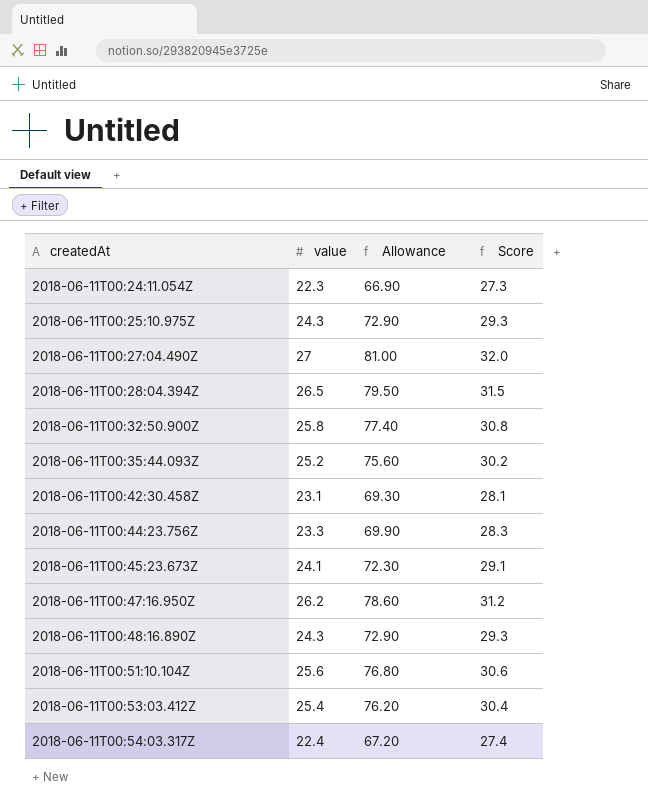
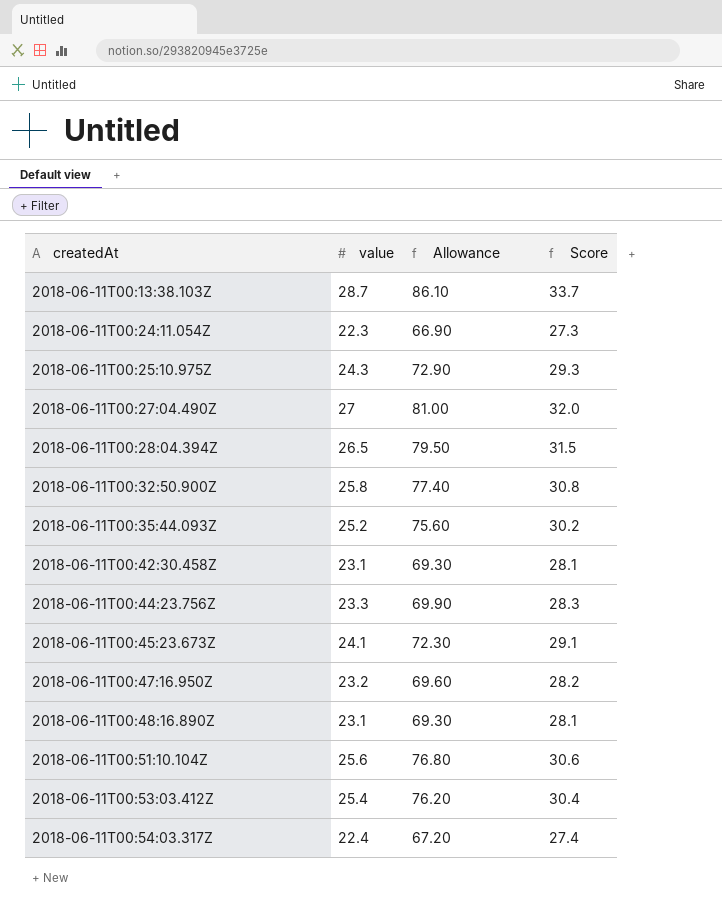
row 2018-06-11T00:13:38.103Z: none -> 28.7 | 86.10 | 33.7
2018-06-11T00:47:16.950Z | value: 26.2 -> 23.2
2018-06-11T00:47:16.950Z | Allowance: 78.60 -> 69.60
2018-06-11T00:47:16.950Z | Score: 31.2 -> 28.2
2018-06-11T00:48:16.890Z | value: 24.3 -> 23.1
2018-06-11T00:48:16.890Z | Allowance: 72.90 -> 69.30
2018-06-11T00:48:16.890Z | Score: 29.3 -> 28.1

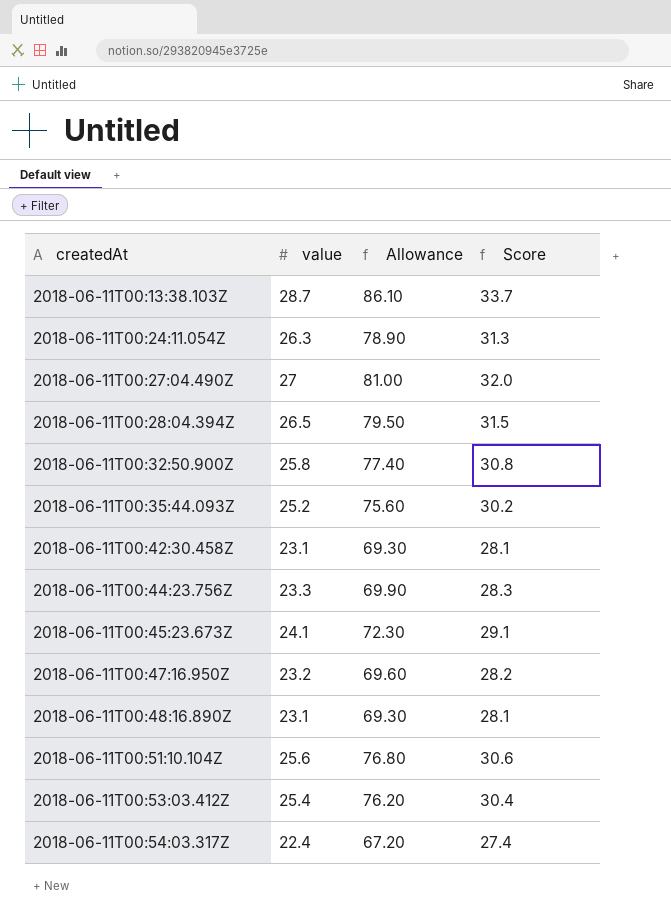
row 2018-06-11T00:25:10.975Z: 24.3 | 72.90 | 29.3 -> none
2018-06-11T00:24:11.054Z | value: 22.3 -> 26.3
2018-06-11T00:24:11.054Z | Allowance: 66.90 -> 78.90
2018-06-11T00:24:11.054Z | Score: 27.3 -> 31.3

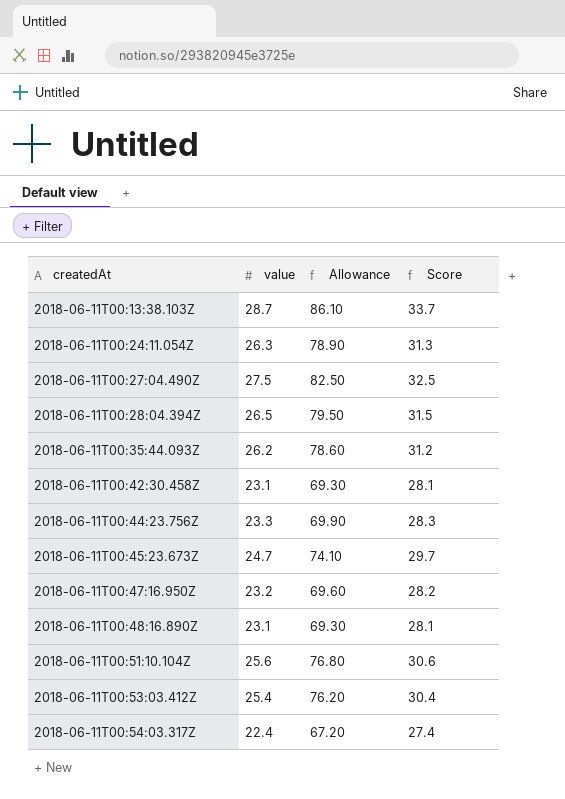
row 2018-06-11T00:32:50.900Z: 25.8 | 77.40 | 30.8 -> none
2018-06-11T00:27:04.490Z | value: 27 -> 27.5
2018-06-11T00:27:04.490Z | Allowance: 81.00 -> 82.50
2018-06-11T00:27:04.490Z | Score: 32.0 -> 32.5
2018-06-11T00:35:44.093Z | value: 25.2 -> 26.2
2018-06-11T00:35:44.093Z | Allowance: 75.60 -> 78.60
2018-06-11T00:35:44.093Z | Score: 30.2 -> 31.2
2018-06-11T00:45:23.673Z | value: 24.1 -> 24.7
2018-06-11T00:45:23.673Z | Allowance: 72.30 -> 74.10
2018-06-11T00:45:23.673Z | Score: 29.1 -> 29.7

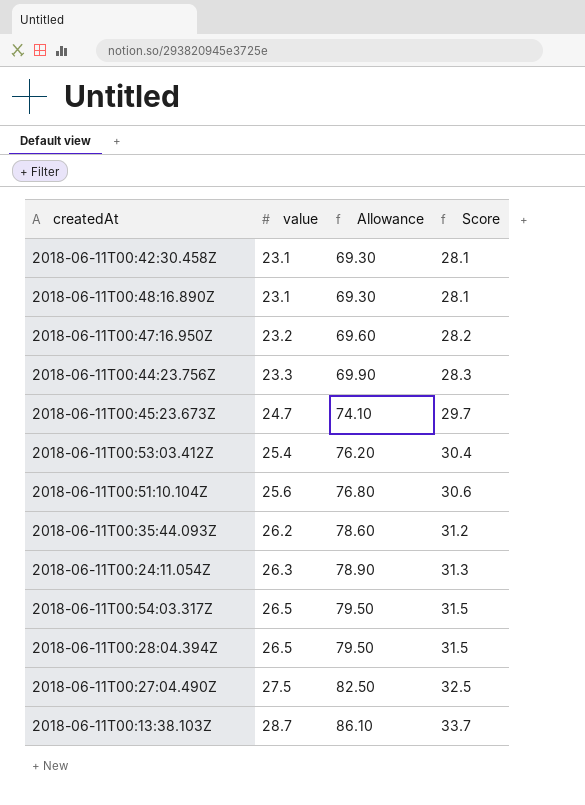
row order: createdAt ascending -> value ascending
2018-06-11T00:54:03.317Z | value: 22.4 -> 26.5
2018-06-11T00:54:03.317Z | Allowance: 67.20 -> 79.50
2018-06-11T00:54:03.317Z | Score: 27.4 -> 31.5

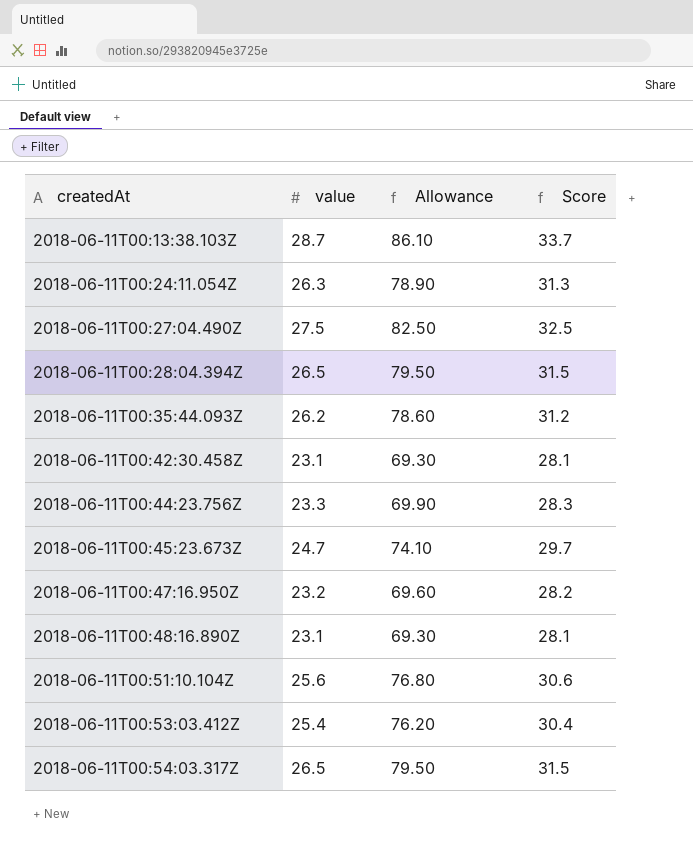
row order: value ascending -> createdAt ascending

